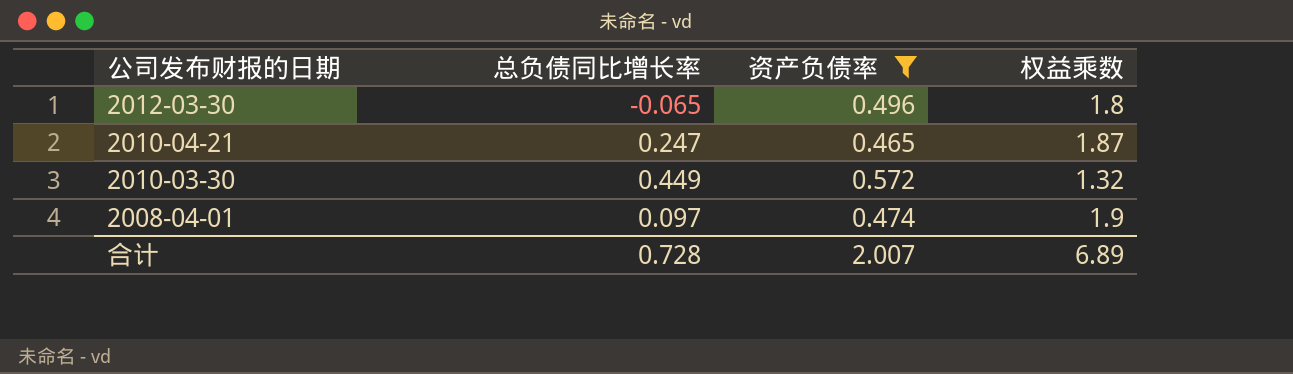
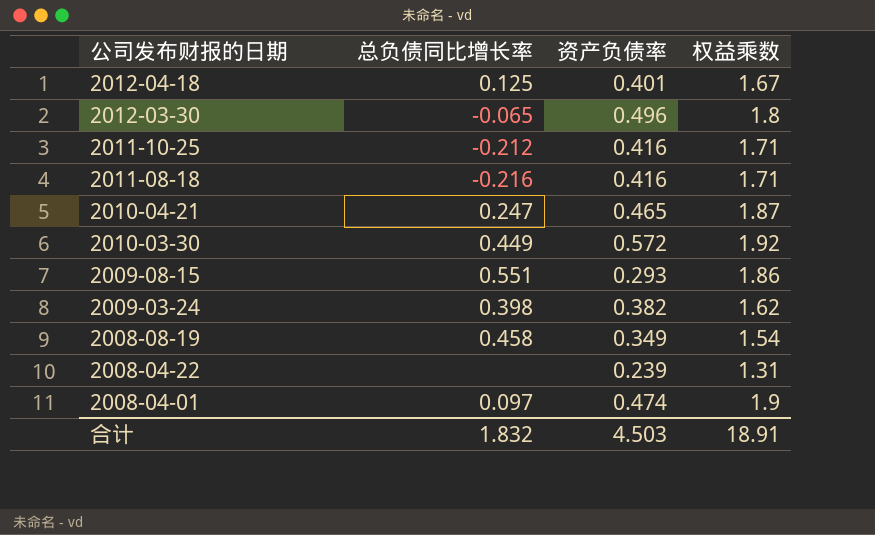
filter: 资产负债率 >= 0.465 -> none
2010-03-30 | 权益乘数: 1.32 -> 1.92
合计 | 总负债同比增长率: 0.728 -> 1.832
合计 | 资产负债率: 2.007 -> 4.503
合计 | 权益乘数: 6.89 -> 18.91

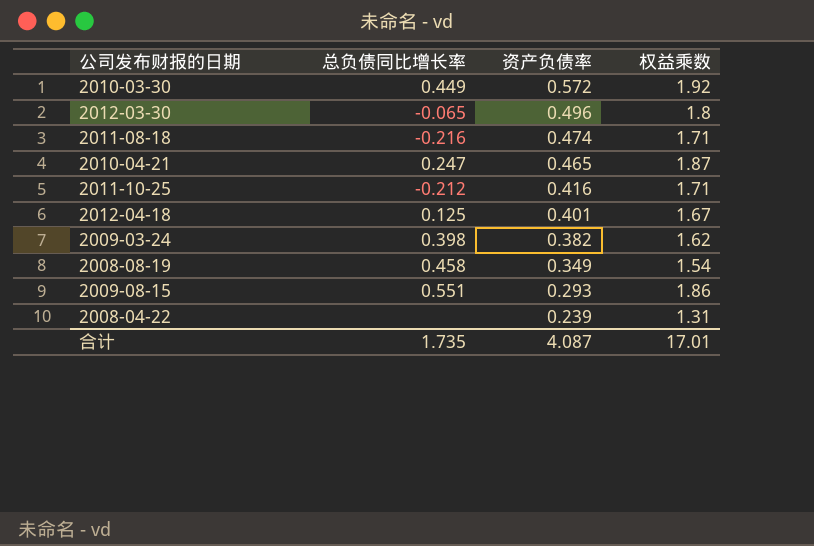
row order: 公司发布财报的日期 descending -> 资产负债率 descending
row 2008-04-01: 0.097 | 0.474 | 1.9 -> none
2011-08-18 | 资产负债率: 0.416 -> 0.474
合计 | 总负债同比增长率: 1.832 -> 1.735
合计 | 资产负债率: 4.503 -> 4.087
合计 | 权益乘数: 18.91 -> 17.01

